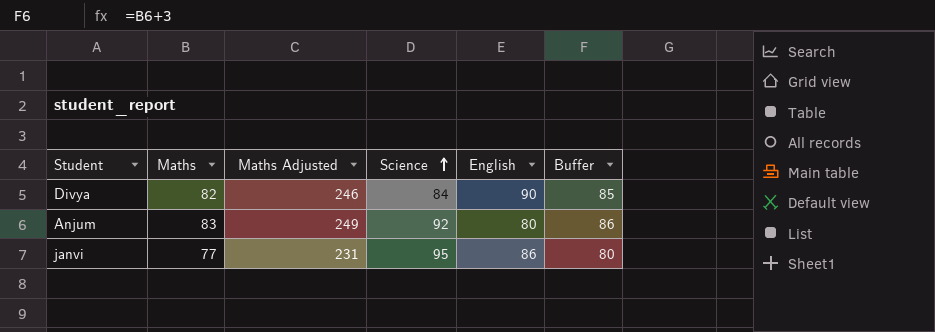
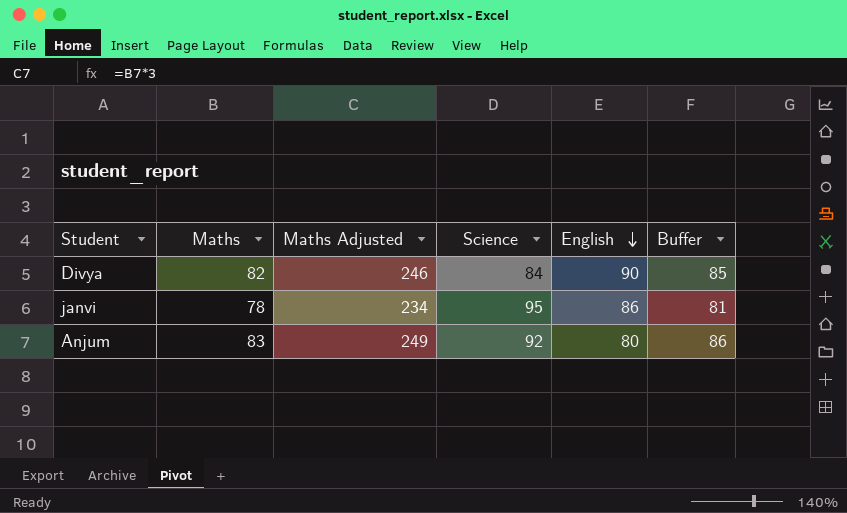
row order: Science ascending -> English descending
janvi | Maths: 77 -> 78
janvi | Maths Adjusted: 231 -> 234
janvi | Buffer: 80 -> 81

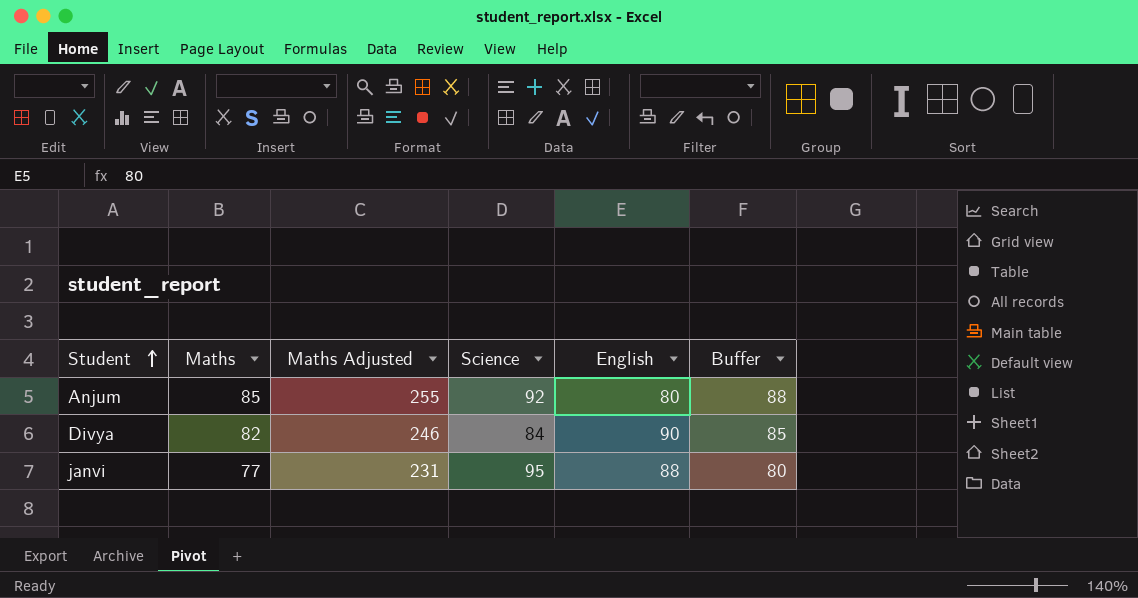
row order: English descending -> Student ascending
Anjum | Maths: 83 -> 85
Anjum | Maths Adjusted: 249 -> 255
Anjum | Buffer: 86 -> 88
janvi | Maths: 78 -> 77
janvi | Maths Adjusted: 234 -> 231
janvi | English: 86 -> 88
janvi | Buffer: 81 -> 80

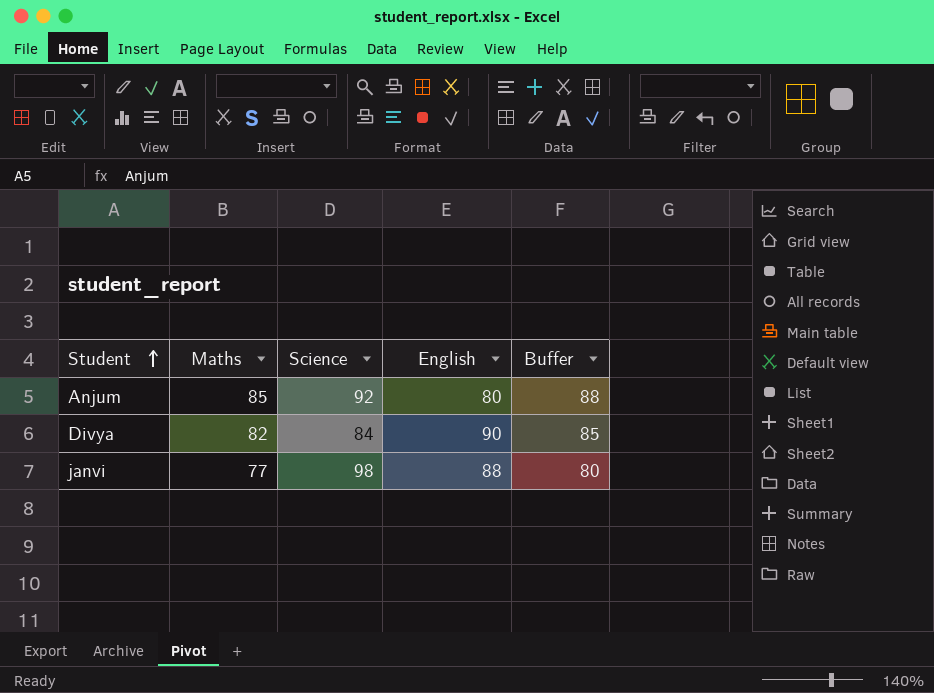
column Maths Adjusted | formula: [Maths] * 3 -> none
janvi | Science: 95 -> 98

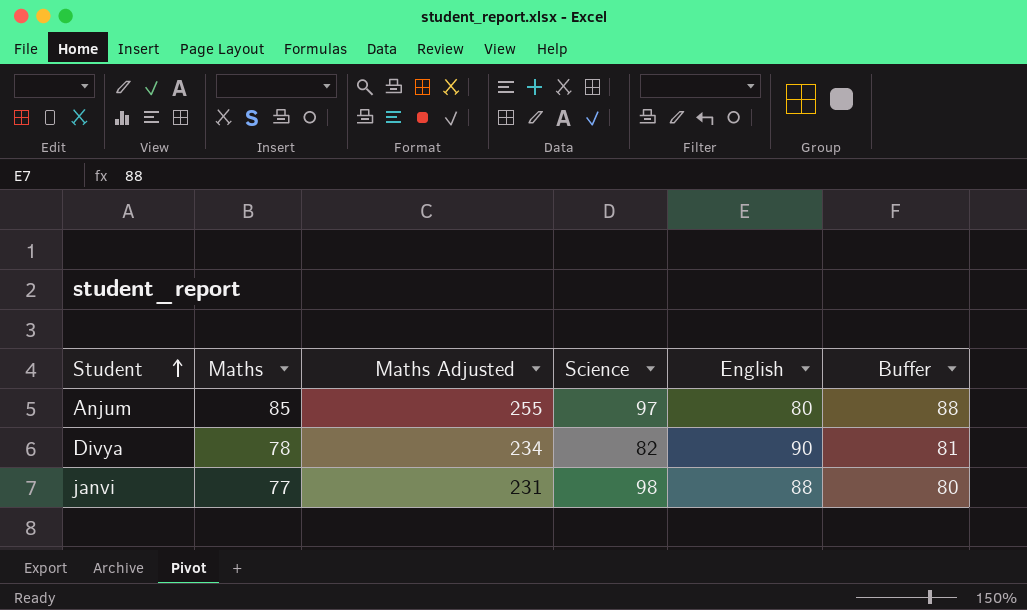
column Maths Adjusted | formula: none -> [Maths] * 3
Anjum | Science: 92 -> 97
Divya | Maths: 82 -> 78
Divya | Science: 84 -> 82
Divya | Buffer: 85 -> 81

